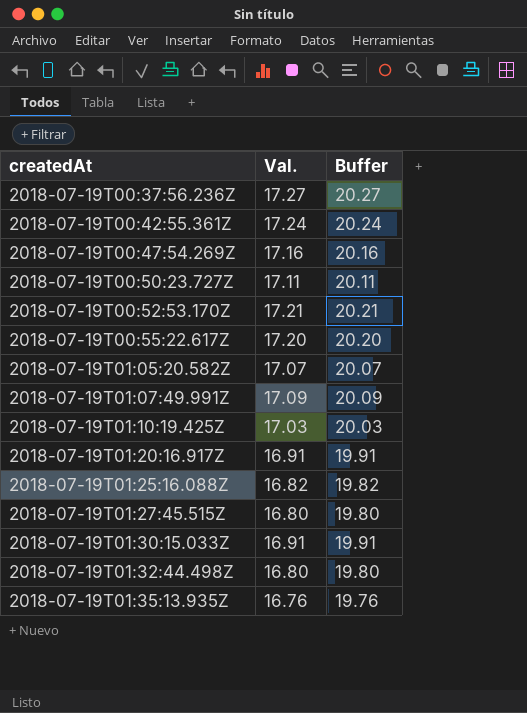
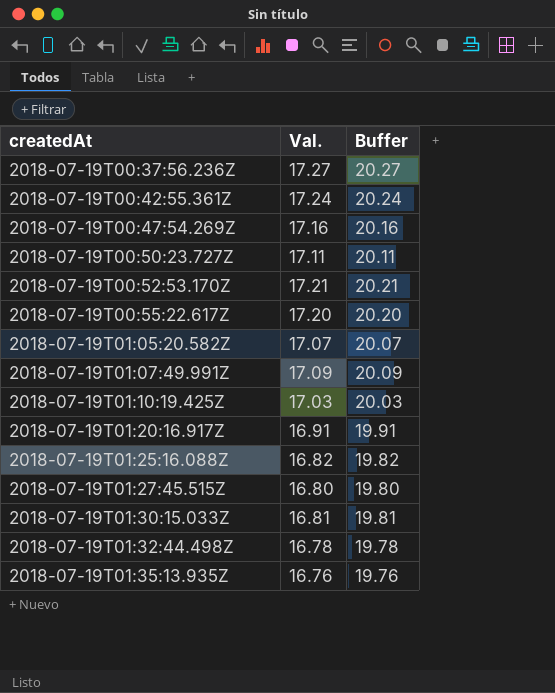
2018-07-19T01:30:15.033Z | Val.: 16.91 -> 16.81
2018-07-19T01:30:15.033Z | Buffer: 19.91 -> 19.81
2018-07-19T01:32:44.498Z | Val.: 16.80 -> 16.78
2018-07-19T01:32:44.498Z | Buffer: 19.80 -> 19.78

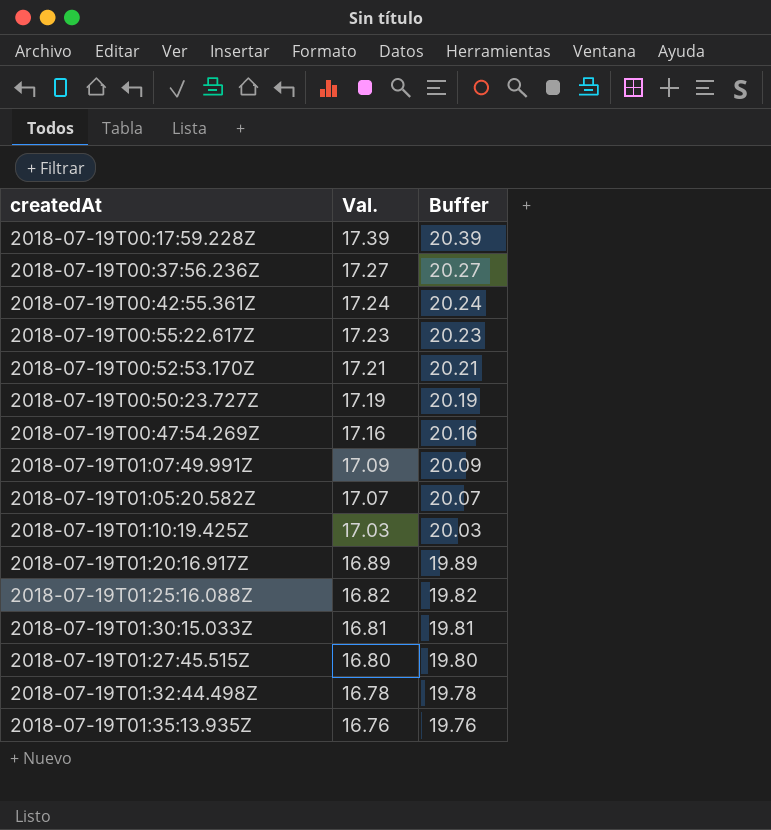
row order: createdAt ascending -> Val. descending
row 2018-07-19T00:17:59.228Z: none -> 17.39 | 20.39
2018-07-19T00:55:22.617Z | Val.: 17.20 -> 17.23
2018-07-19T00:55:22.617Z | Buffer: 20.20 -> 20.23
2018-07-19T00:50:23.727Z | Val.: 17.11 -> 17.19
2018-07-19T00:50:23.727Z | Buffer: 20.11 -> 20.19
2018-07-19T01:20:16.917Z | Val.: 16.91 -> 16.89
2018-07-19T01:20:16.917Z | Buffer: 19.91 -> 19.89

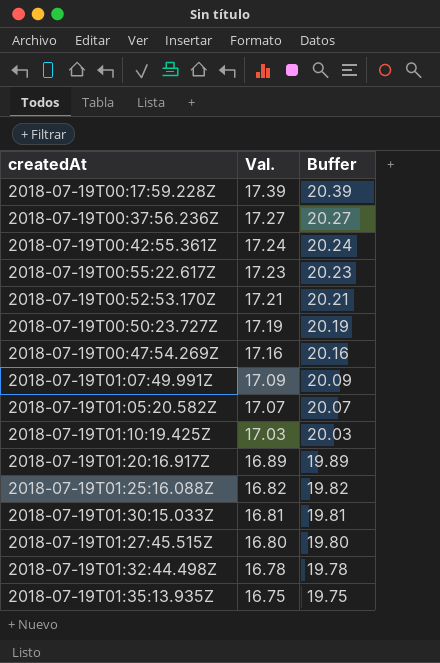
2018-07-19T01:35:13.935Z | Val.: 16.76 -> 16.75
2018-07-19T01:35:13.935Z | Buffer: 19.76 -> 19.75

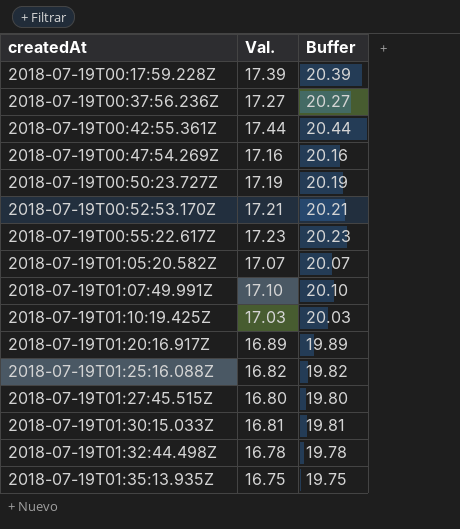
row order: Val. descending -> createdAt ascending
2018-07-19T00:42:55.361Z | Val.: 17.24 -> 17.44
2018-07-19T00:42:55.361Z | Buffer: 20.24 -> 20.44
2018-07-19T01:07:49.991Z | Val.: 17.09 -> 17.10
2018-07-19T01:07:49.991Z | Buffer: 20.09 -> 20.10

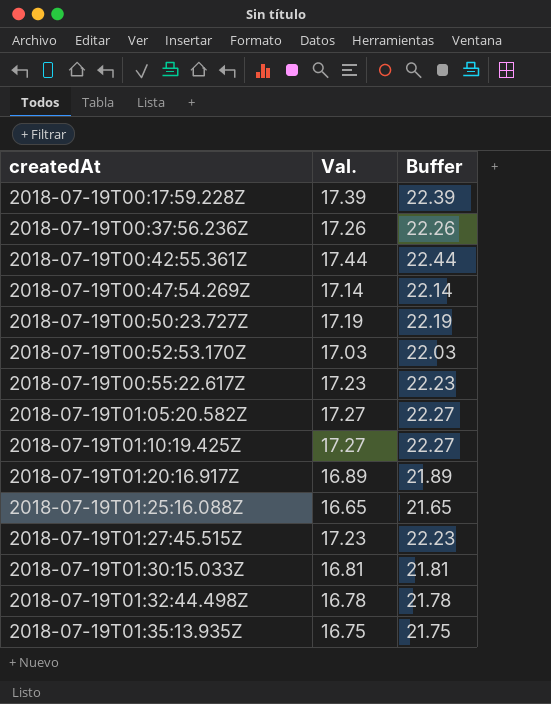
column Buffer | formula: [Val.] + 3 -> [Val.] + 5
row 2018-07-19T01:07:49.991Z: 17.10 | 20.10 -> none
2018-07-19T00:37:56.236Z | Val.: 17.27 -> 17.26
2018-07-19T00:47:54.269Z | Val.: 17.16 -> 17.14
2018-07-19T00:52:53.170Z | Val.: 17.21 -> 17.03
2018-07-19T01:05:20.582Z | Val.: 17.07 -> 17.27
2018-07-19T01:10:19.425Z | Val.: 17.03 -> 17.27
2018-07-19T01:25:16.088Z | Val.: 16.82 -> 16.65
2018-07-19T01:27:45.515Z | Val.: 16.80 -> 17.23

